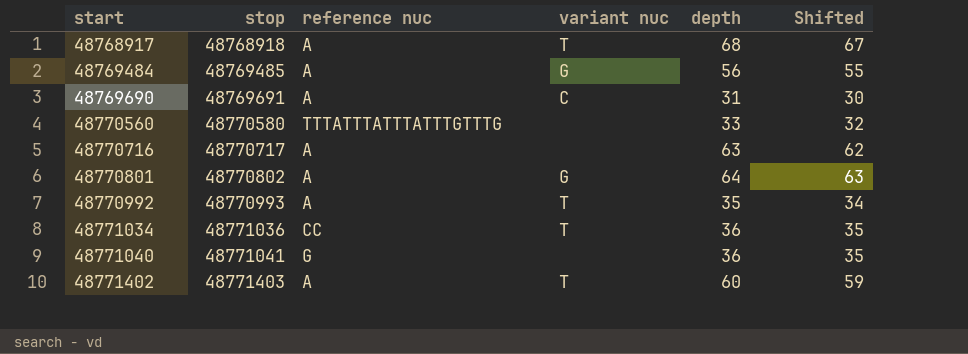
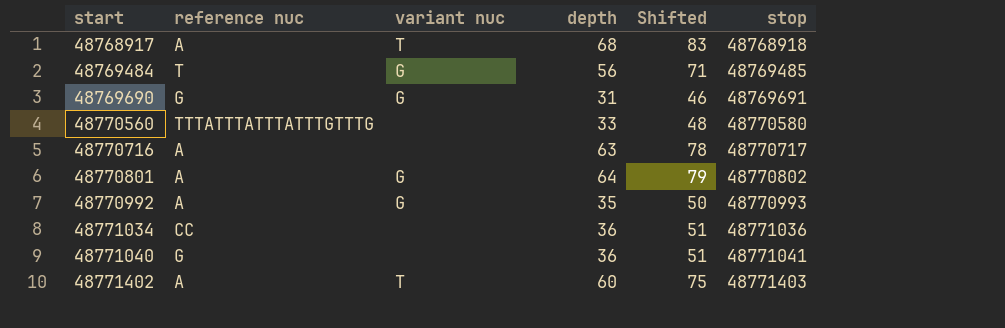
column Shifted | formula: [depth] - 1 -> [depth] + 15
column stop | position: 2 -> 6
48769484 | reference nuc: A -> T
48769690 | reference nuc: A -> G
48769690 | variant nuc: C -> G
48770992 | variant nuc: T -> G
48771034 | variant nuc: T -> none

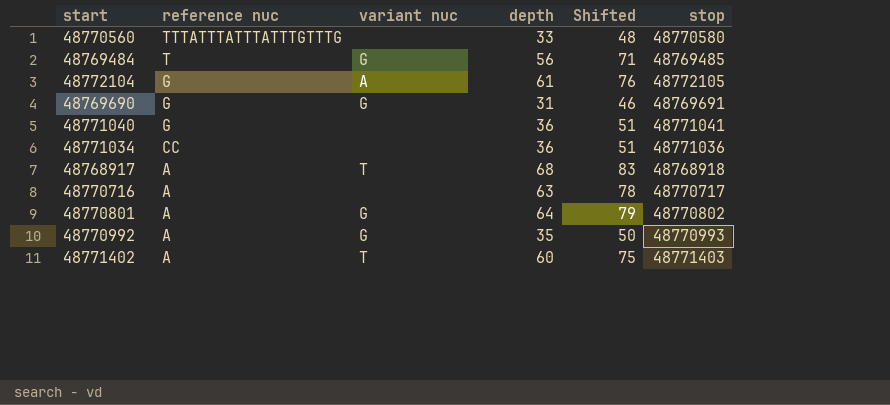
row order: start ascending -> reference nuc descending
row 48772104: none -> G | A | 61 | 76 | 48772105

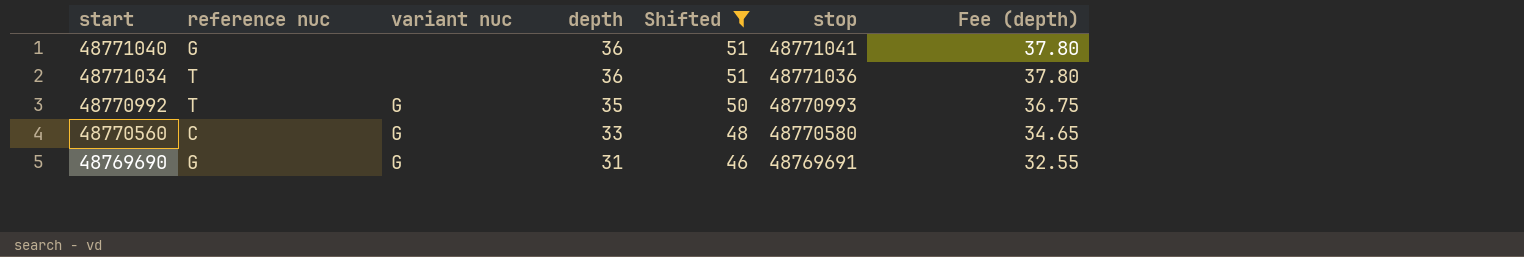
filter: none -> Shifted <= 51
row order: reference nuc descending -> start descending
column Fee (depth) | formula: none -> [depth] * 1.05
48771034 | reference nuc: CC -> T
48770992 | reference nuc: A -> T
48770560 | reference nuc: TTTATTTATTTATTTGTTTG -> C
48770560 | variant nuc: none -> G

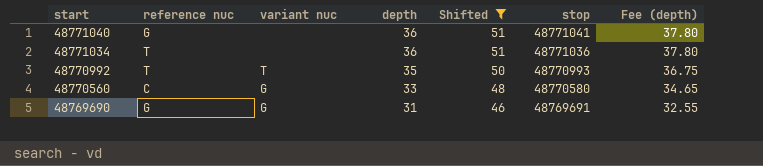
48770992 | variant nuc: G -> T

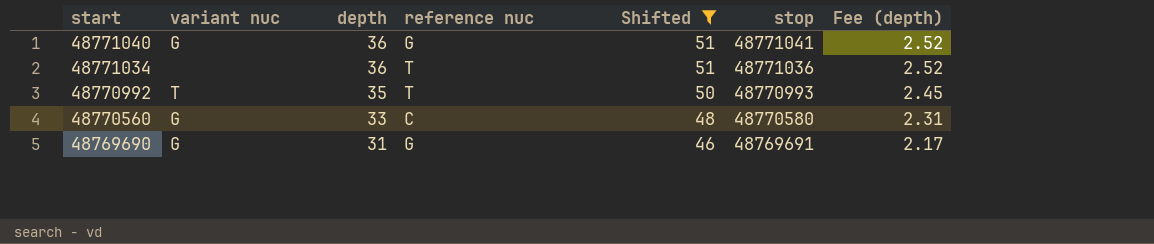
column reference nuc | position: 2 -> 4
column Fee (depth) | formula: [depth] * 1.05 -> [depth] * 0.07
48771040 | variant nuc: none -> G

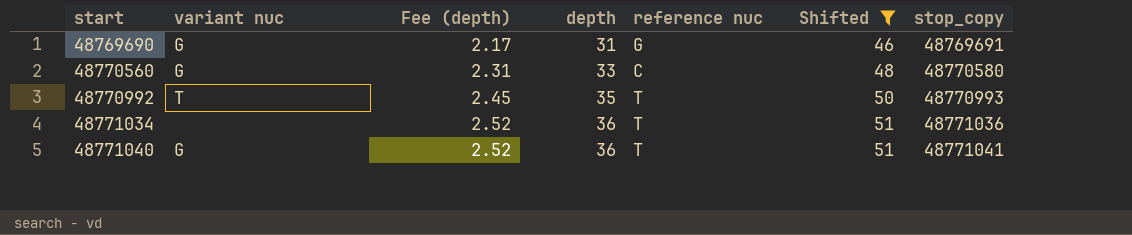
row order: start descending -> start ascending
column Fee (depth) | position: 7 -> 3
column name: stop -> stop_copy
48771040 | reference nuc: G -> T

